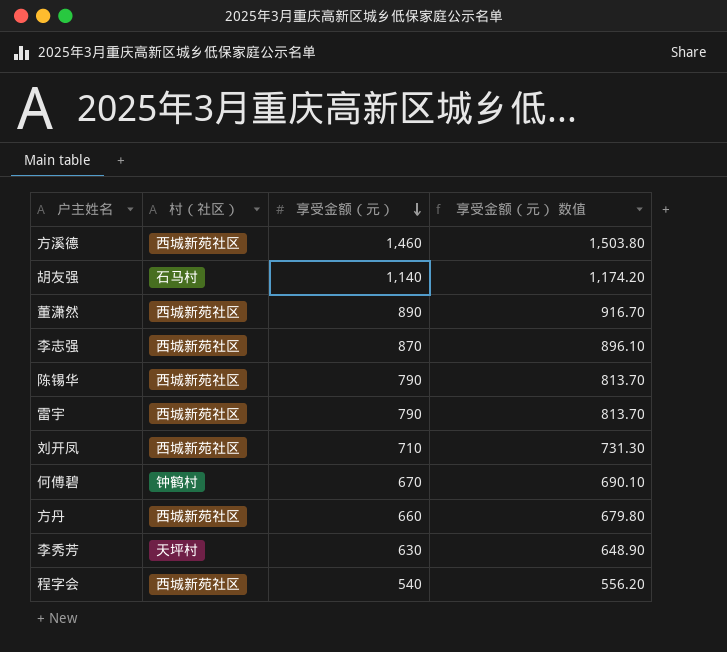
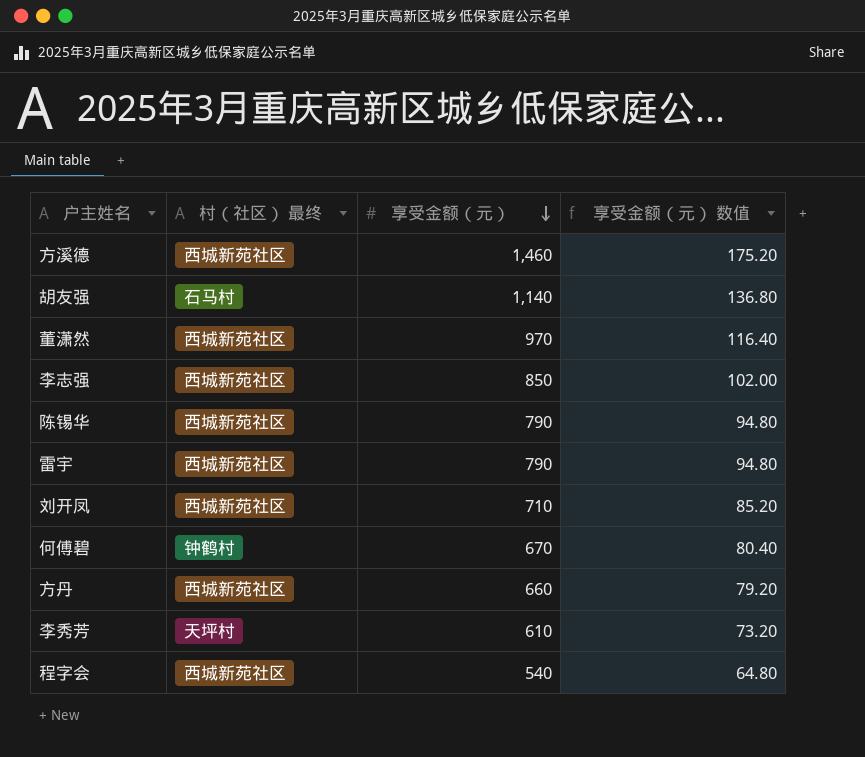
column name: 村（社区） -> 村（社区） 最终
column 享受金额（元） 数值 | formula: [享受金额（元）] * 1.03 -> [享受金额（元）] * 0.12
董潇然 | 享受金额（元）: 890 -> 970
李志强 | 享受金额（元）: 870 -> 850
李秀芳 | 享受金额（元）: 630 -> 610

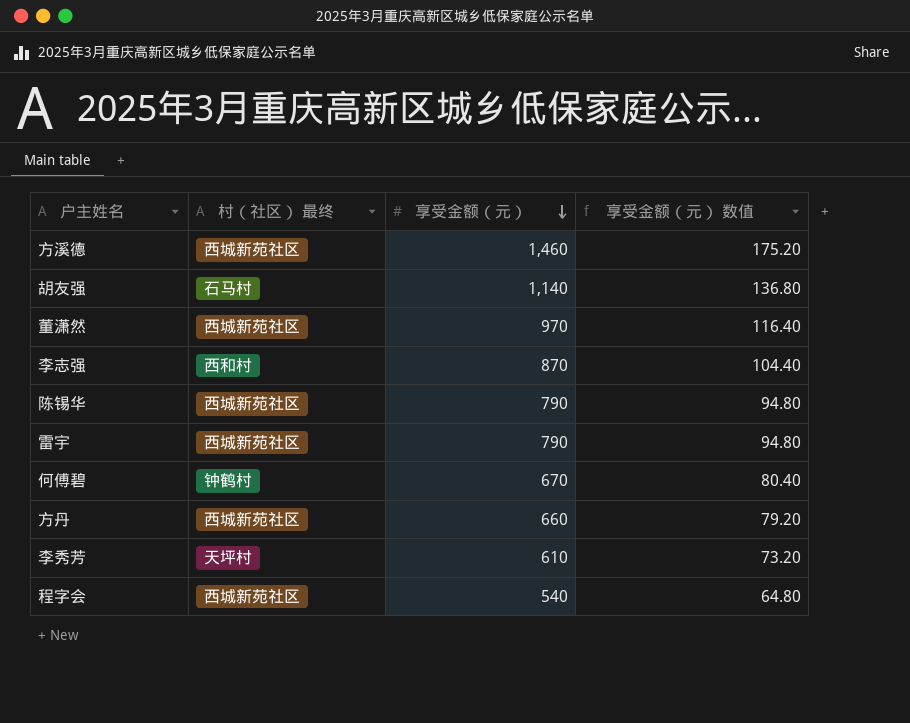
row 刘开凤: 西城新苑社区 | 710 | 85.20 -> none
李志强 | 村（社区） 最终: 西城新苑社区 -> 西和村
李志强 | 享受金额（元）: 850 -> 870
李志强 | 享受金额（元） 数值: 102.00 -> 104.40

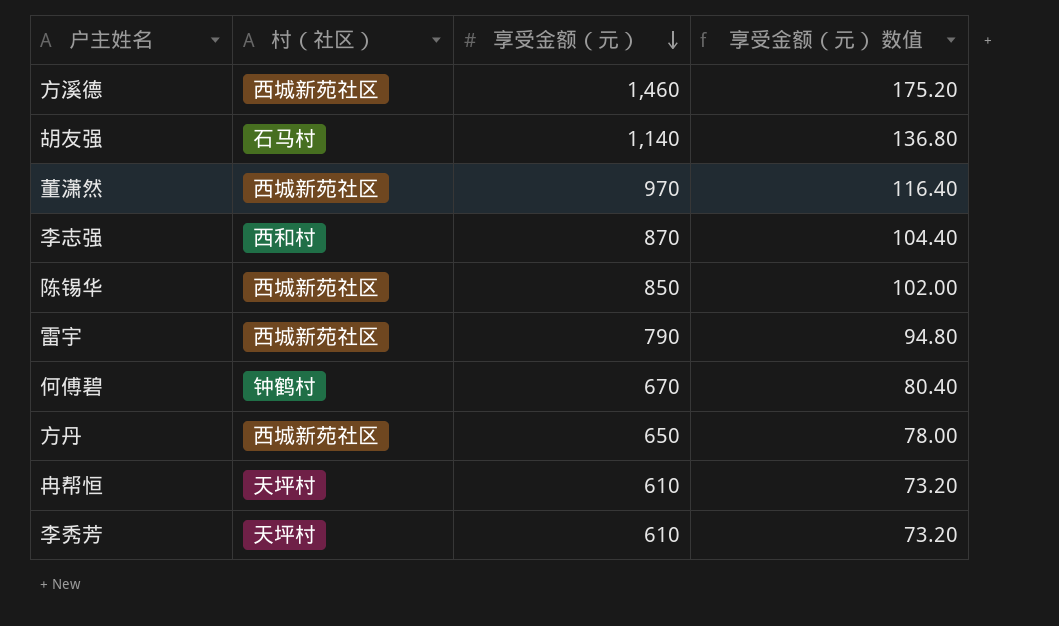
column name: 村（社区） 最终 -> 村（社区）
row 程字会: 西城新苑社区 | 540 | 64.80 -> none
陈锡华 | 享受金额（元）: 790 -> 850
陈锡华 | 享受金额（元） 数值: 94.80 -> 102.00
方丹 | 享受金额（元）: 660 -> 650
方丹 | 享受金额（元） 数值: 79.20 -> 78.00
row 冉帮恒: none -> 天坪村 | 610 | 73.20

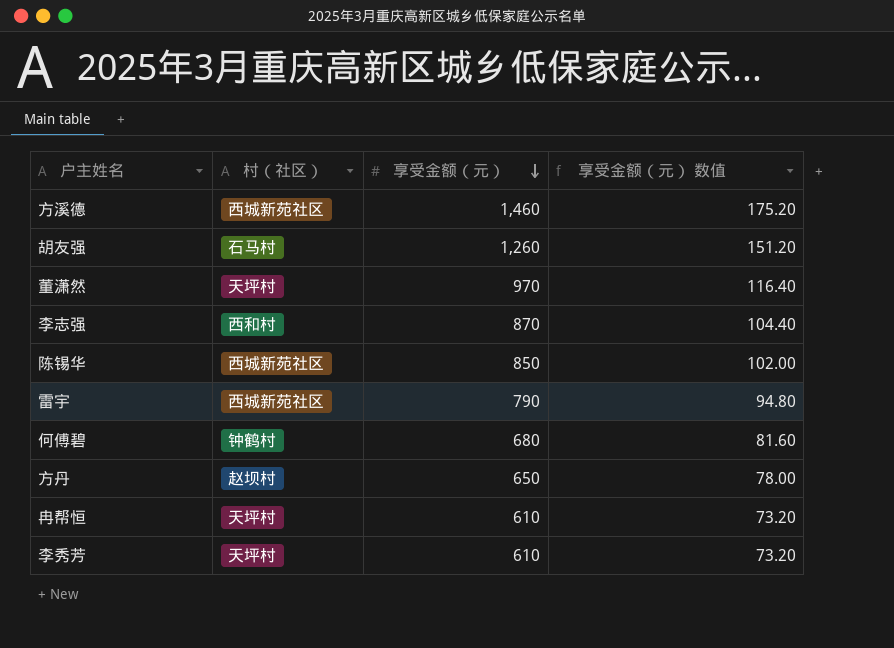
胡友强 | 享受金额（元）: 1,140 -> 1,260
胡友强 | 享受金额（元） 数值: 136.80 -> 151.20
董潇然 | 村（社区）: 西城新苑社区 -> 天坪村
何傅碧 | 享受金额（元）: 670 -> 680
何傅碧 | 享受金额（元） 数值: 80.40 -> 81.60
方丹 | 村（社区）: 西城新苑社区 -> 赵坝村

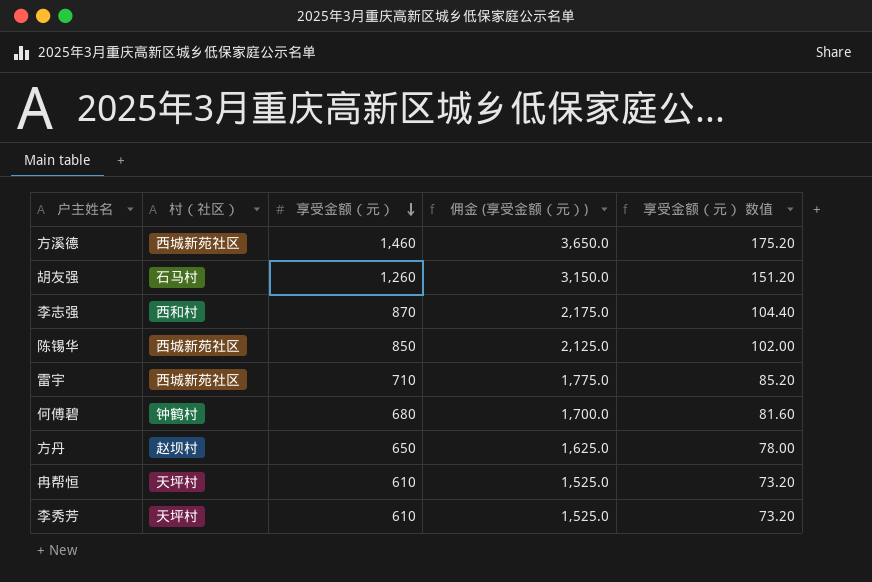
column 佣金 (享受金额（元）) | formula: none -> [享受金额（元）] * 2.5
row 董潇然: 天坪村 | 970 | 116.40 -> none
雷宇 | 享受金额（元）: 790 -> 710
雷宇 | 享受金额（元） 数值: 94.80 -> 85.20

